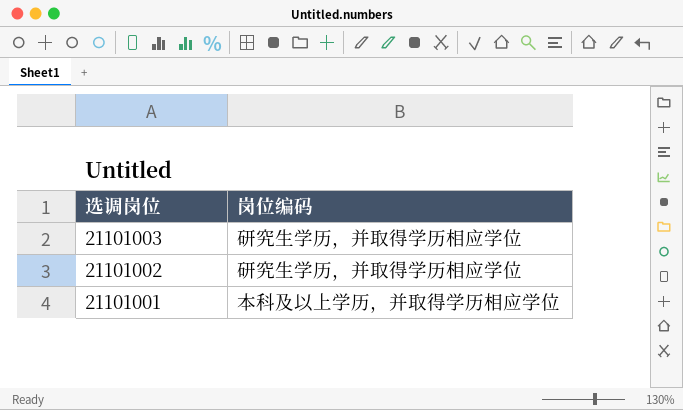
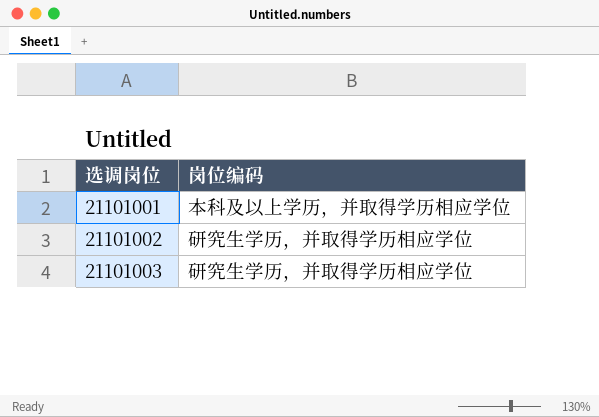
row order: 选调岗位 descending -> 选调岗位 ascending

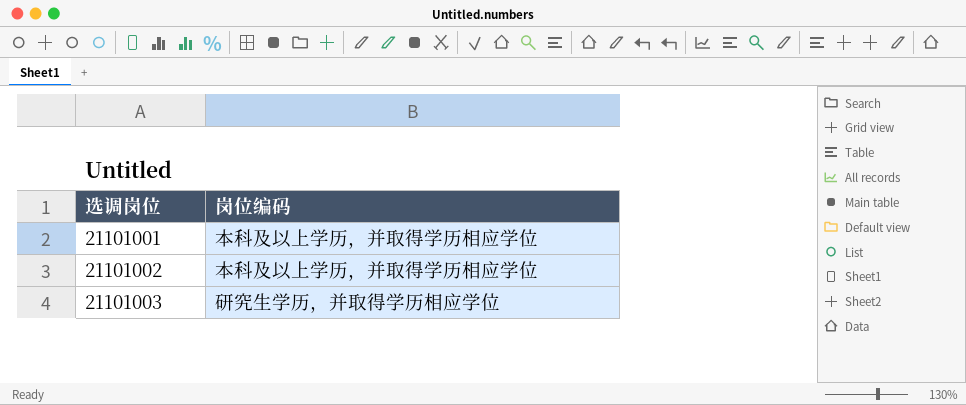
21101002 | 岗位编码: 研究生学历，并取得学历相应学位 -> 本科及以上学历，并取得学历相应学位

